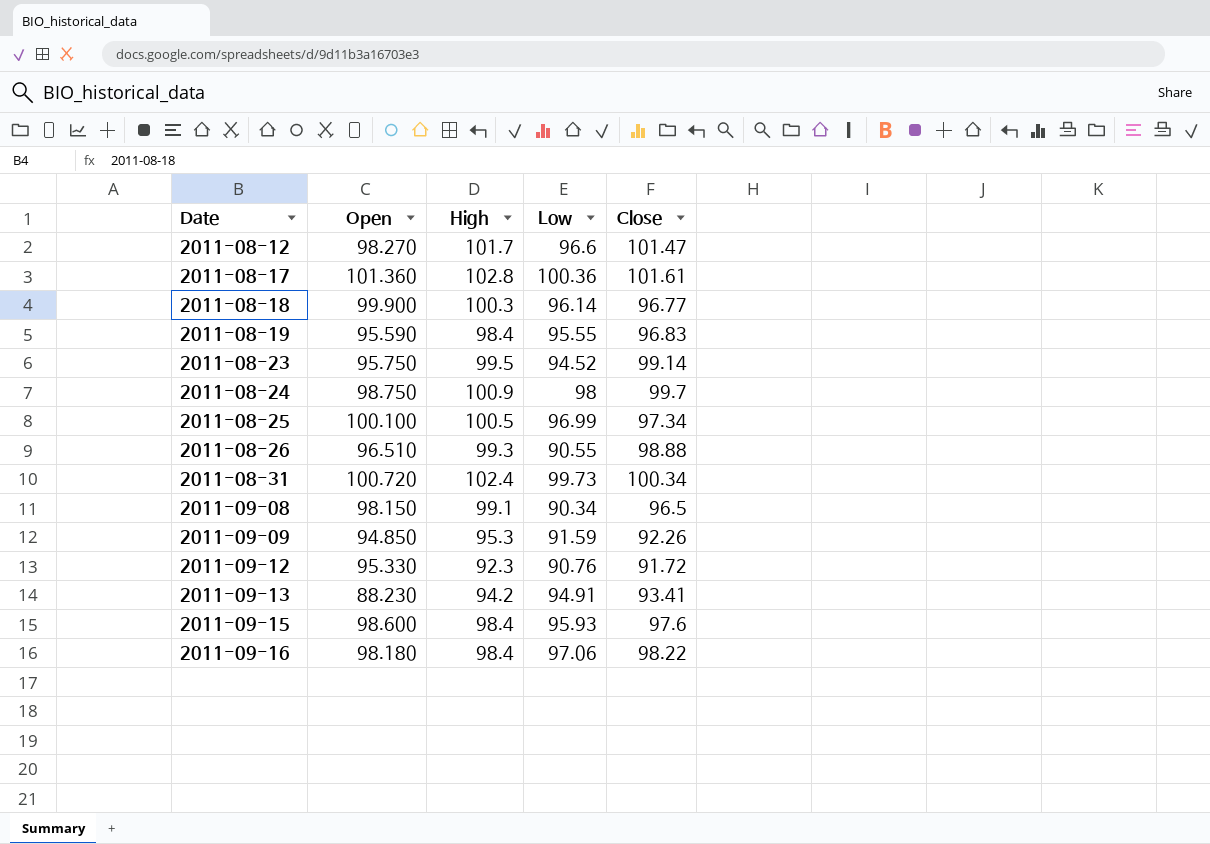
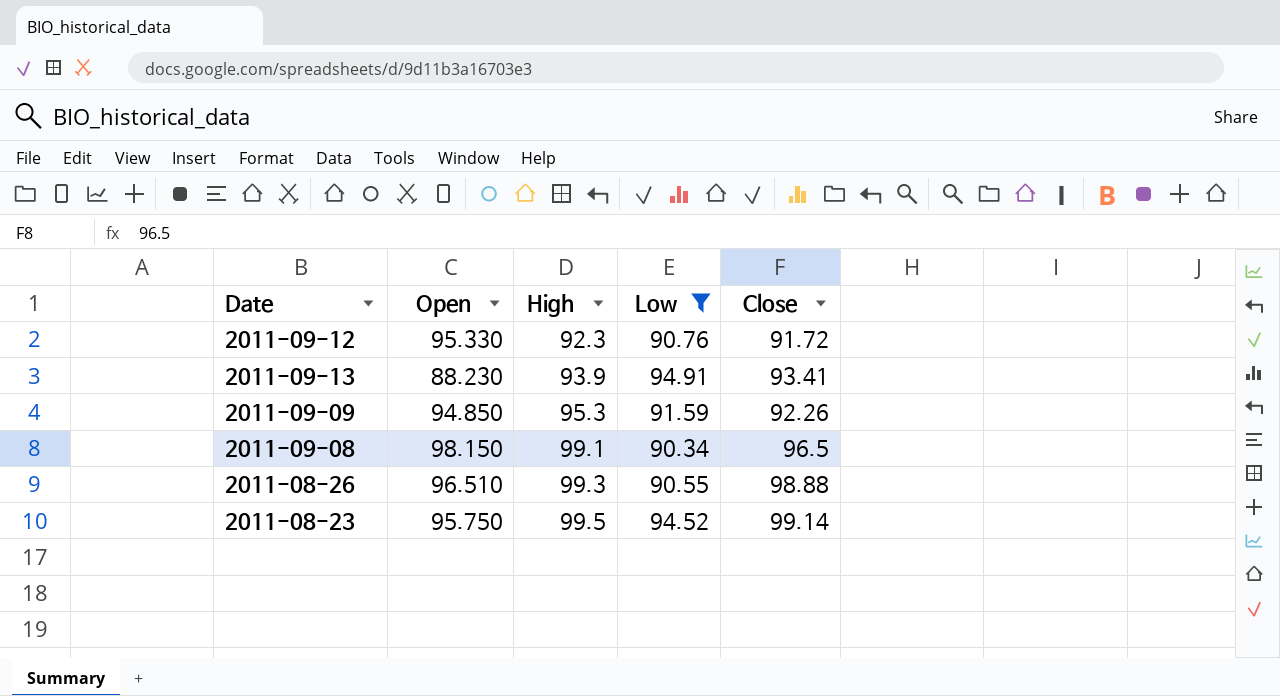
filter: none -> Low <= 94.91
row order: Date ascending -> High ascending
2011-09-13 | High: 94.2 -> 93.9

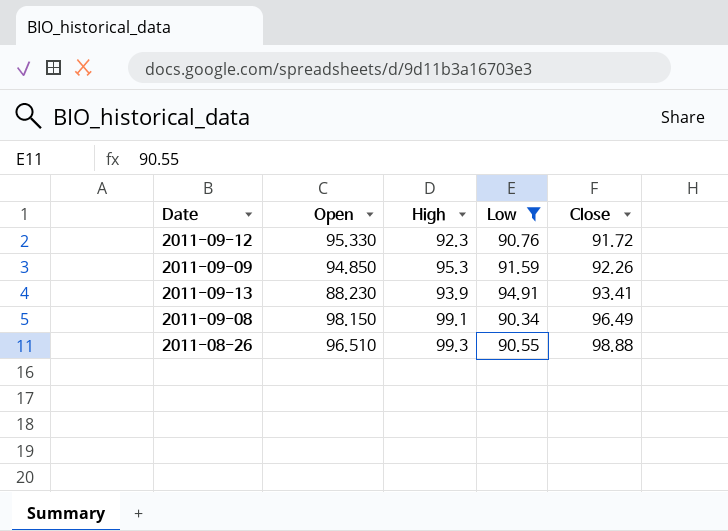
row order: High ascending -> Close ascending
row 2011-08-23: 95.750 | 99.5 | 94.52 | 99.14 -> none
2011-09-08 | Close: 96.5 -> 96.49

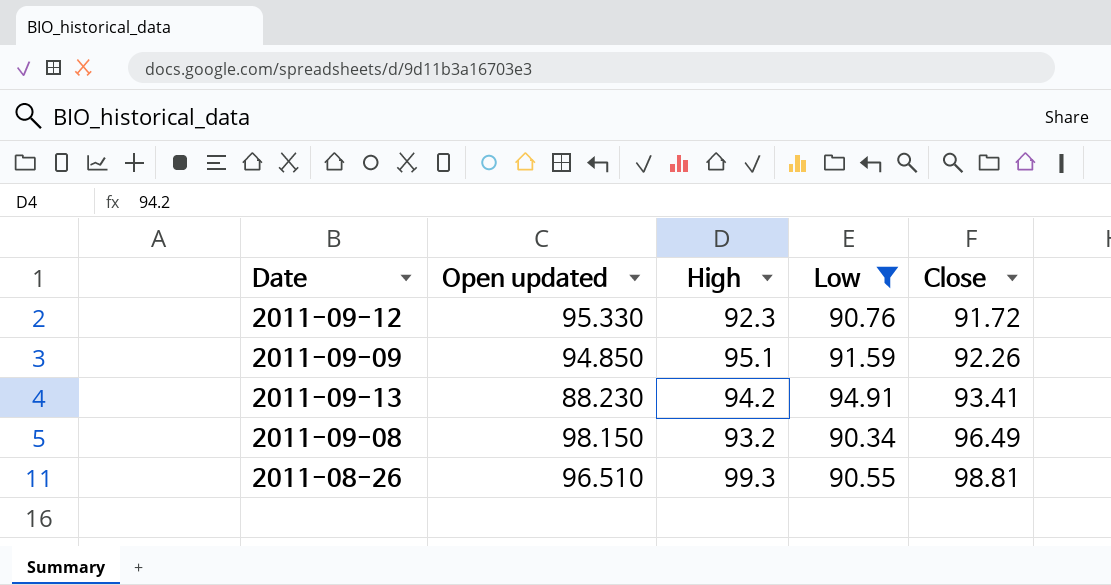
column name: Open -> Open updated
2011-09-09 | High: 95.3 -> 95.1
2011-09-13 | High: 93.9 -> 94.2
2011-09-08 | High: 99.1 -> 93.2
2011-08-26 | Close: 98.88 -> 98.81

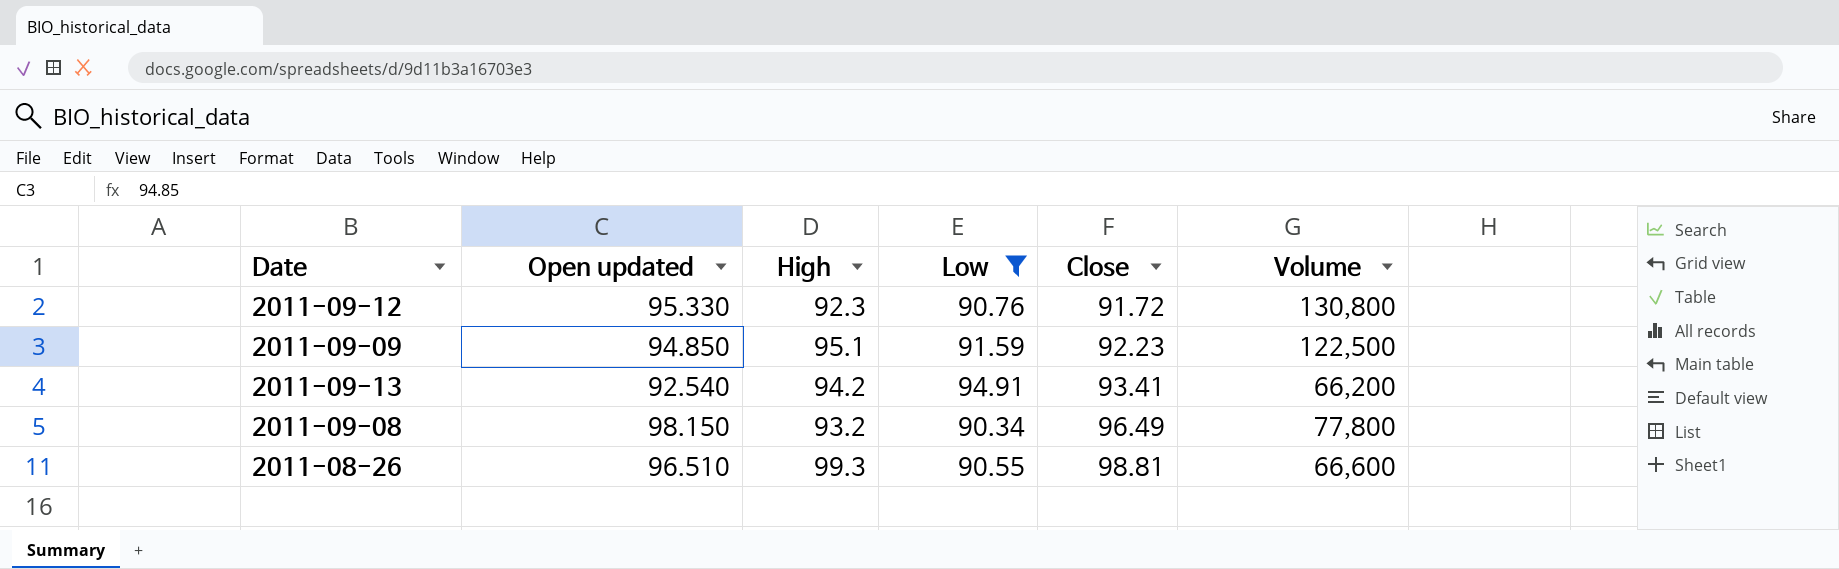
column Volume | position: none -> 6
2011-09-09 | Close: 92.26 -> 92.23
2011-09-13 | Open updated: 88.230 -> 92.540

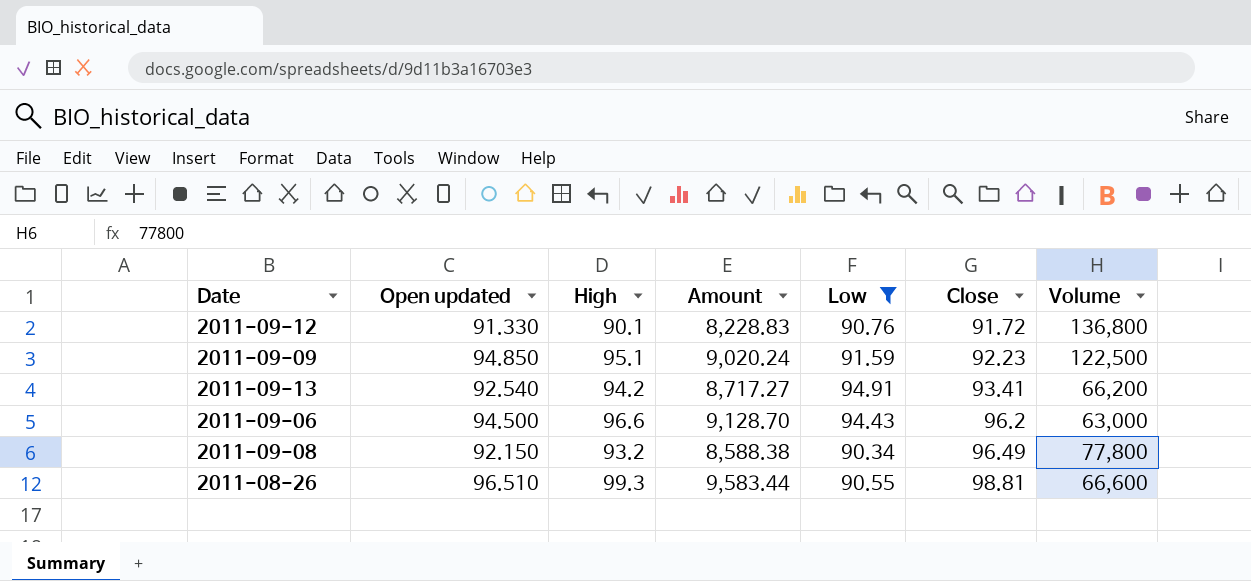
column Amount | formula: none -> [Open updated] * [High]
2011-09-12 | Open updated: 95.330 -> 91.330
2011-09-12 | High: 92.3 -> 90.1
2011-09-12 | Volume: 130,800 -> 136,800
row 2011-09-06: none -> 94.500 | 96.6 | 9,128.70 | 94.43 | 96.2 | 63,000
2011-09-08 | Open updated: 98.150 -> 92.150

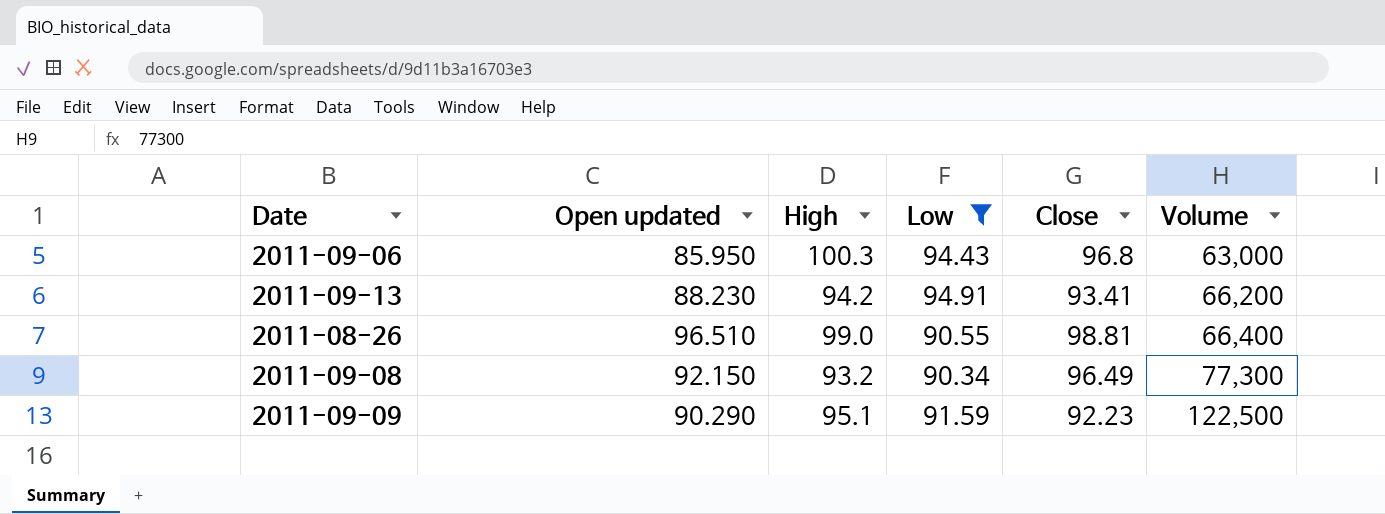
row order: Close ascending -> Volume ascending
column Amount | formula: [Open updated] * [High] -> none
row 2011-09-12: 91.330 | 90.1 | 8,228.83 | 90.76 | 91.72 | 136,800 -> none
2011-09-06 | Open updated: 94.500 -> 85.950
2011-09-06 | High: 96.6 -> 100.3
2011-09-06 | Close: 96.2 -> 96.8
2011-09-13 | Open updated: 92.540 -> 88.230
2011-08-26 | High: 99.3 -> 99.0
2011-08-26 | Volume: 66,600 -> 66,400
2011-09-08 | Volume: 77,800 -> 77,300
2011-09-09 | Open updated: 94.850 -> 90.290

